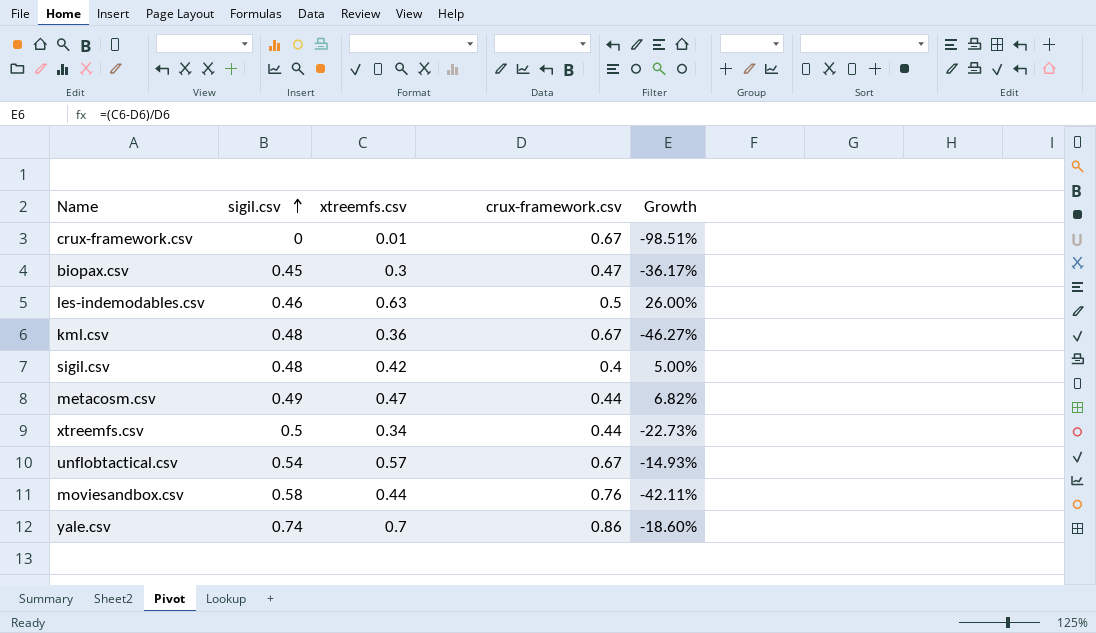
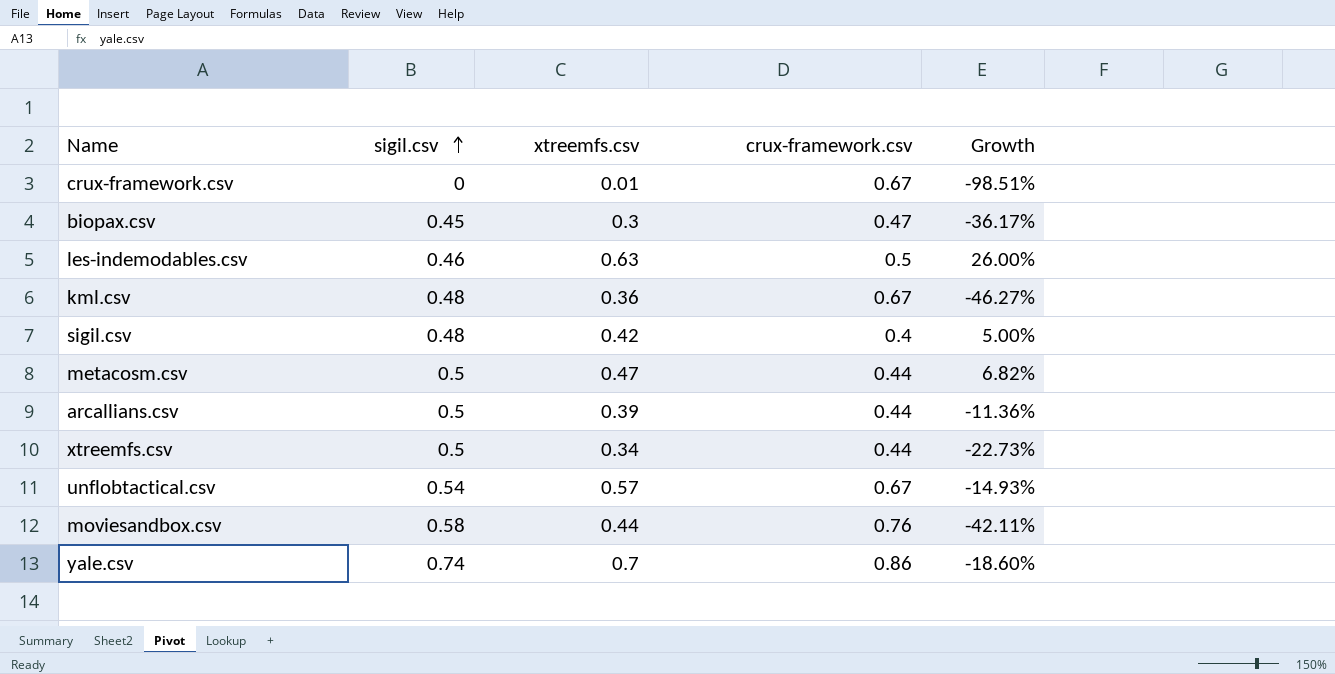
metacosm.csv | sigil.csv: 0.49 -> 0.5
row arcallians.csv: none -> 0.5 | 0.39 | 0.44 | -11.36%

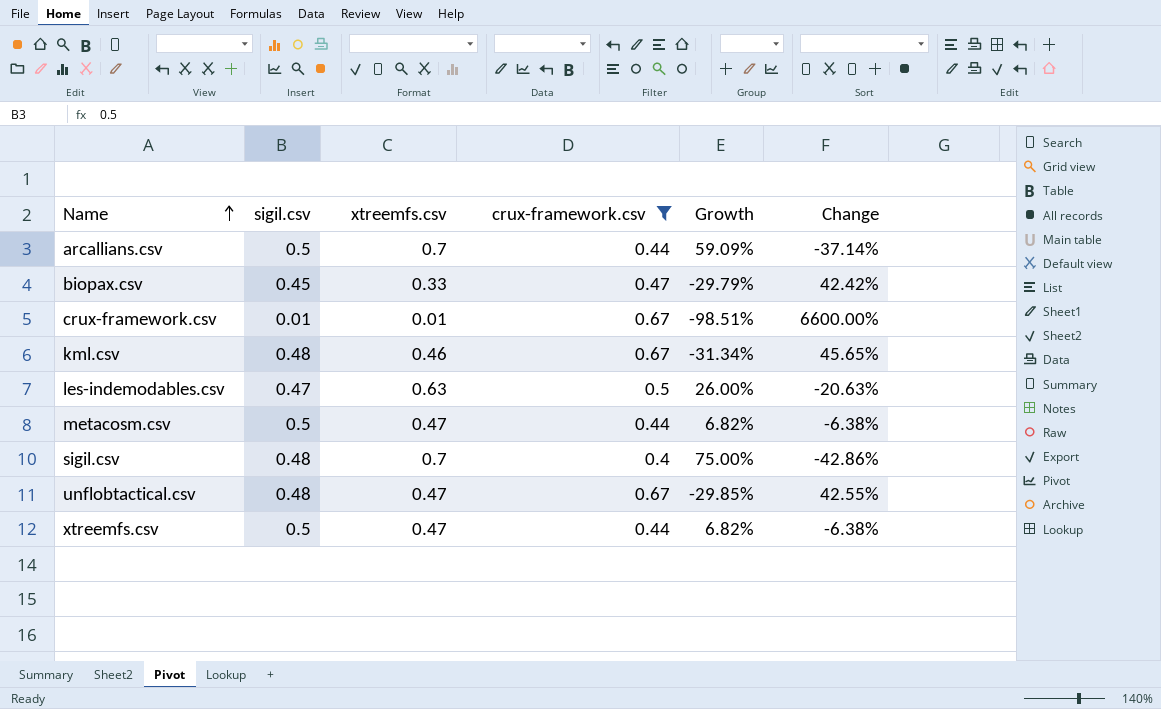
filter: none -> crux-framework.csv <= 0.67
row order: sigil.csv ascending -> Name ascending
column Change | formula: none -> ([crux-framework.csv] - [xtreemfs.csv]) / [xtreemfs.csv]
arcallians.csv | xtreemfs.csv: 0.39 -> 0.7
arcallians.csv | Growth: -11.36% -> 59.09%
biopax.csv | xtreemfs.csv: 0.3 -> 0.33
biopax.csv | Growth: -36.17% -> -29.79%
crux-framework.csv | sigil.csv: 0 -> 0.01
kml.csv | xtreemfs.csv: 0.36 -> 0.46
kml.csv | Growth: -46.27% -> -31.34%
les-indemodables.csv | sigil.csv: 0.46 -> 0.47
sigil.csv | xtreemfs.csv: 0.42 -> 0.7
sigil.csv | Growth: 5.00% -> 75.00%
unflobtactical.csv | sigil.csv: 0.54 -> 0.48
unflobtactical.csv | xtreemfs.csv: 0.57 -> 0.47
unflobtactical.csv | Growth: -14.93% -> -29.85%
xtreemfs.csv | xtreemfs.csv: 0.34 -> 0.47
xtreemfs.csv | Growth: -22.73% -> 6.82%

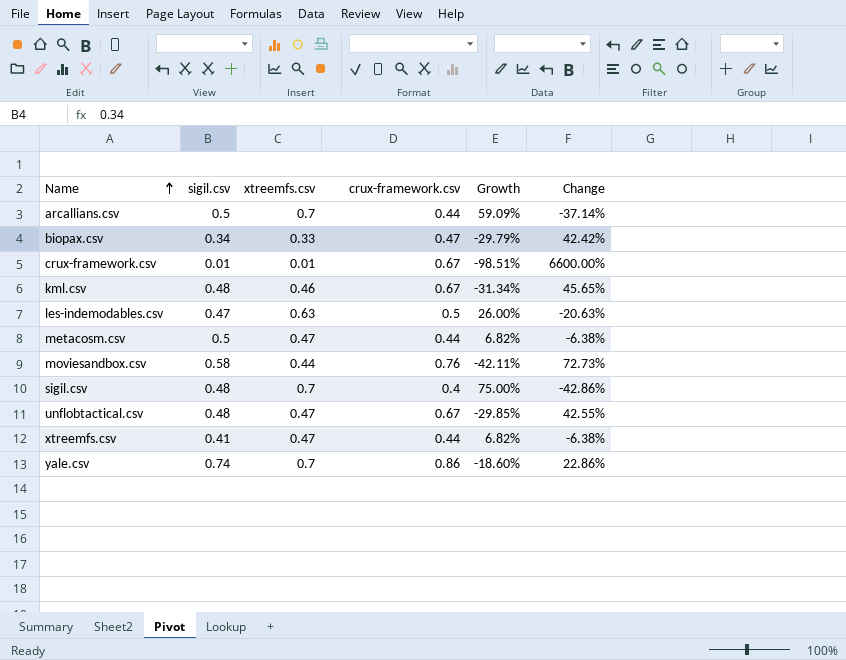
filter: crux-framework.csv <= 0.67 -> none
biopax.csv | sigil.csv: 0.45 -> 0.34
xtreemfs.csv | sigil.csv: 0.5 -> 0.41

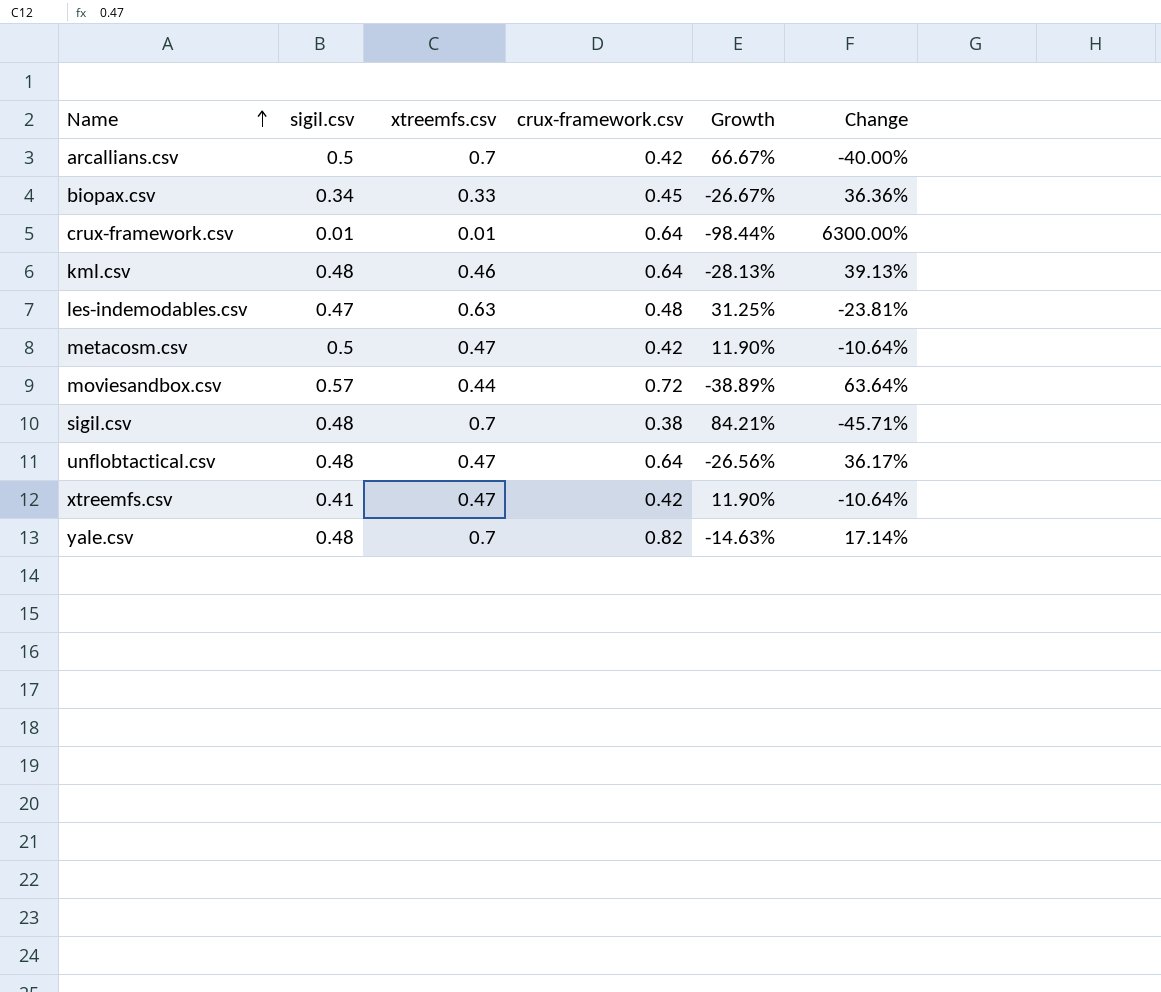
arcallians.csv | crux-framework.csv: 0.44 -> 0.42
arcallians.csv | Growth: 59.09% -> 66.67%
arcallians.csv | Change: -37.14% -> -40.00%
biopax.csv | crux-framework.csv: 0.47 -> 0.45
biopax.csv | Growth: -29.79% -> -26.67%
biopax.csv | Change: 42.42% -> 36.36%
crux-framework.csv | crux-framework.csv: 0.67 -> 0.64
crux-framework.csv | Growth: -98.51% -> -98.44%
crux-framework.csv | Change: 6600.00% -> 6300.00%
kml.csv | crux-framework.csv: 0.67 -> 0.64
kml.csv | Growth: -31.34% -> -28.13%
kml.csv | Change: 45.65% -> 39.13%
les-indemodables.csv | crux-framework.csv: 0.5 -> 0.48
les-indemodables.csv | Growth: 26.00% -> 31.25%
les-indemodables.csv | Change: -20.63% -> -23.81%
metacosm.csv | crux-framework.csv: 0.44 -> 0.42
metacosm.csv | Growth: 6.82% -> 11.90%
metacosm.csv | Change: -6.38% -> -10.64%
moviesandbox.csv | sigil.csv: 0.58 -> 0.57
moviesandbox.csv | crux-framework.csv: 0.76 -> 0.72
moviesandbox.csv | Growth: -42.11% -> -38.89%
moviesandbox.csv | Change: 72.73% -> 63.64%
sigil.csv | crux-framework.csv: 0.4 -> 0.38
sigil.csv | Growth: 75.00% -> 84.21%
sigil.csv | Change: -42.86% -> -45.71%
unflobtactical.csv | crux-framework.csv: 0.67 -> 0.64
unflobtactical.csv | Growth: -29.85% -> -26.56%
unflobtactical.csv | Change: 42.55% -> 36.17%
xtreemfs.csv | crux-framework.csv: 0.44 -> 0.42
xtreemfs.csv | Growth: 6.82% -> 11.90%
xtreemfs.csv | Change: -6.38% -> -10.64%
yale.csv | sigil.csv: 0.74 -> 0.48
yale.csv | crux-framework.csv: 0.86 -> 0.82
yale.csv | Growth: -18.60% -> -14.63%
yale.csv | Change: 22.86% -> 17.14%

